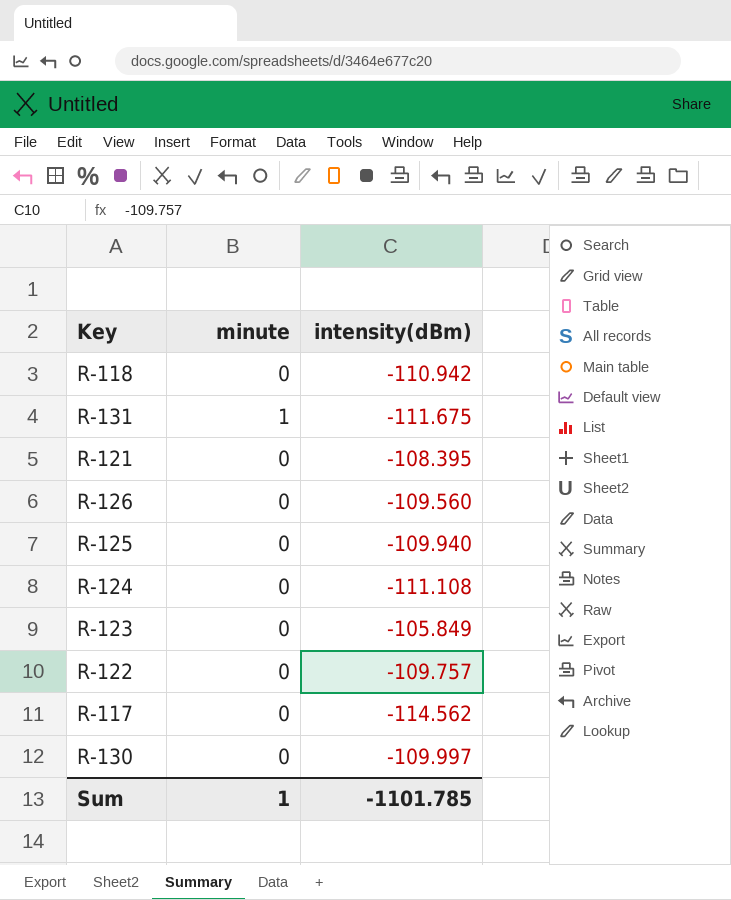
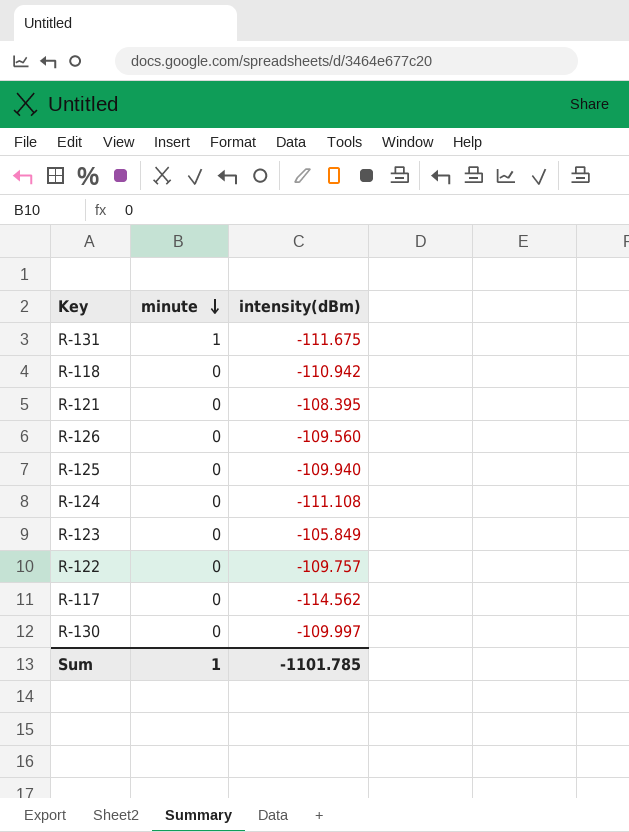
row order: none -> minute descending

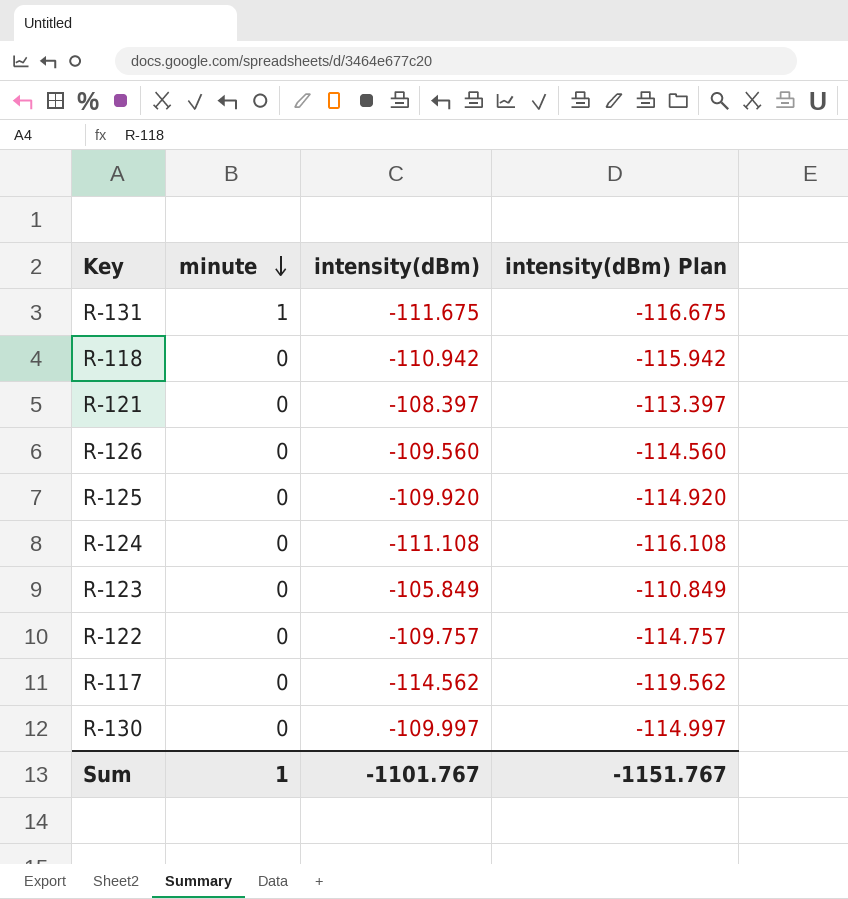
column intensity(dBm) Plan | formula: none -> [intensity(dBm)] - 5
R-121 | intensity(dBm): -108.395 -> -108.397
R-125 | intensity(dBm): -109.940 -> -109.920
Sum | intensity(dBm): -1101.785 -> -1101.767

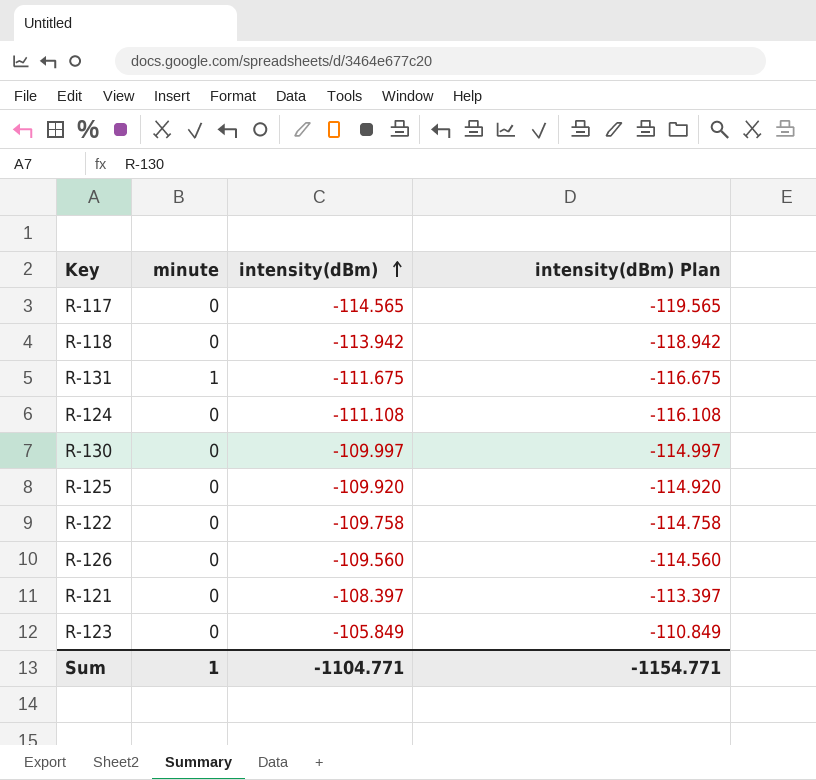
row order: minute descending -> intensity(dBm) ascending
R-117 | intensity(dBm): -114.562 -> -114.565
R-117 | intensity(dBm) Plan: -119.562 -> -119.565
R-118 | intensity(dBm): -110.942 -> -113.942
R-118 | intensity(dBm) Plan: -115.942 -> -118.942
R-122 | intensity(dBm): -109.757 -> -109.758
R-122 | intensity(dBm) Plan: -114.757 -> -114.758
Sum | intensity(dBm): -1101.767 -> -1104.771
Sum | intensity(dBm) Plan: -1151.767 -> -1154.771

